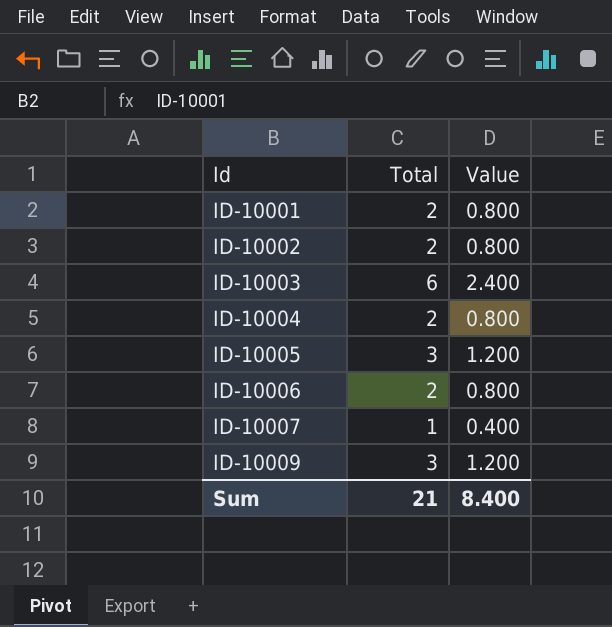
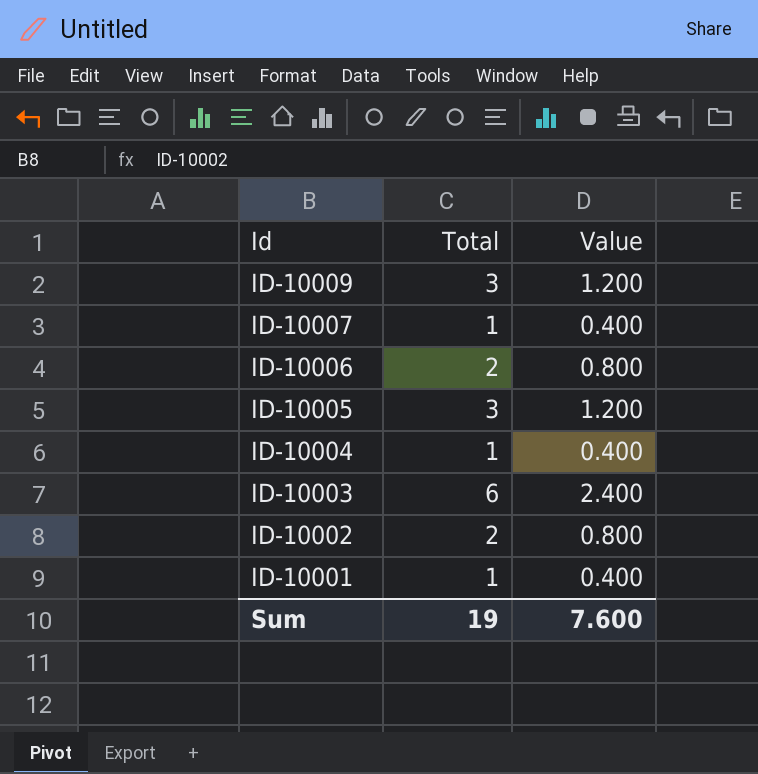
row order: Id ascending -> Id descending
ID-10004 | Total: 2 -> 1
ID-10004 | Value: 0.800 -> 0.400
ID-10001 | Total: 2 -> 1
ID-10001 | Value: 0.800 -> 0.400
Sum | Total: 21 -> 19
Sum | Value: 8.400 -> 7.600

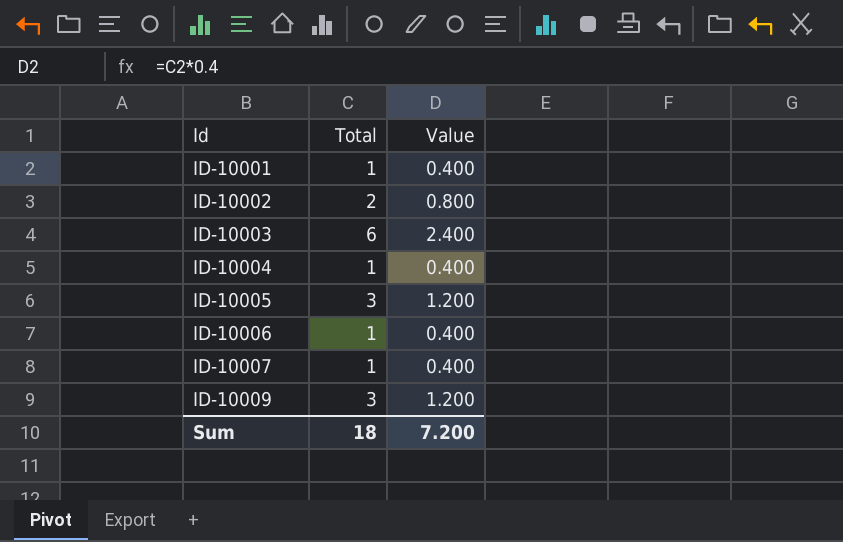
row order: Id descending -> Id ascending
ID-10006 | Total: 2 -> 1
ID-10006 | Value: 0.800 -> 0.400
Sum | Total: 19 -> 18
Sum | Value: 7.600 -> 7.200

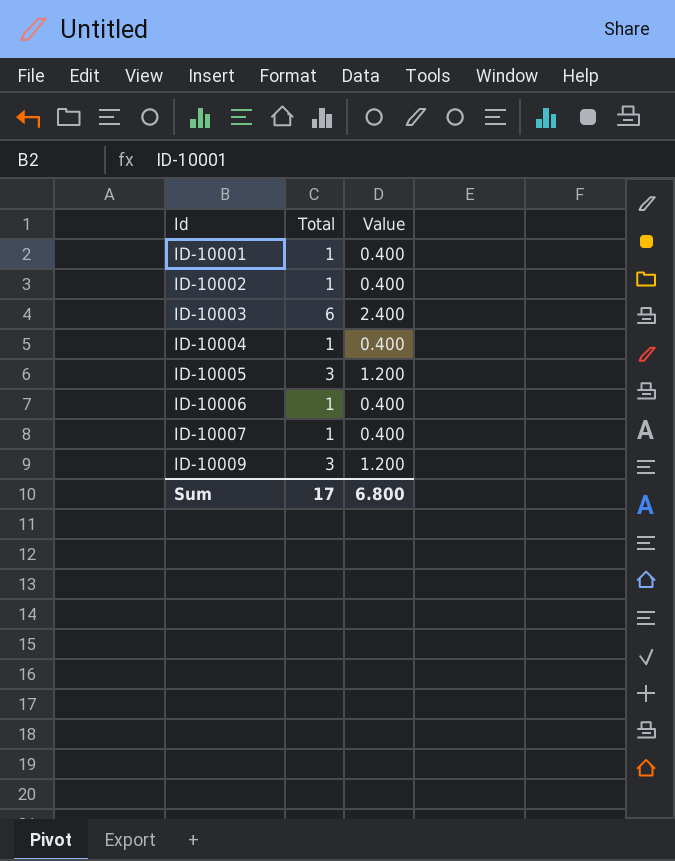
ID-10002 | Total: 2 -> 1
ID-10002 | Value: 0.800 -> 0.400
Sum | Total: 18 -> 17
Sum | Value: 7.200 -> 6.800

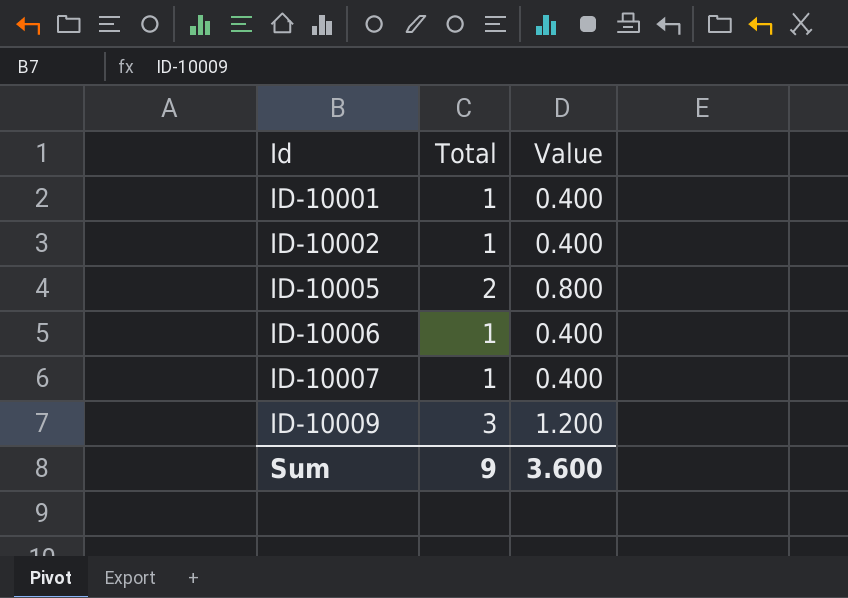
row ID-10003: 6 | 2.400 -> none
row ID-10004: 1 | 0.400 -> none
ID-10005 | Total: 3 -> 2
ID-10005 | Value: 1.200 -> 0.800
Sum | Total: 17 -> 9
Sum | Value: 6.800 -> 3.600

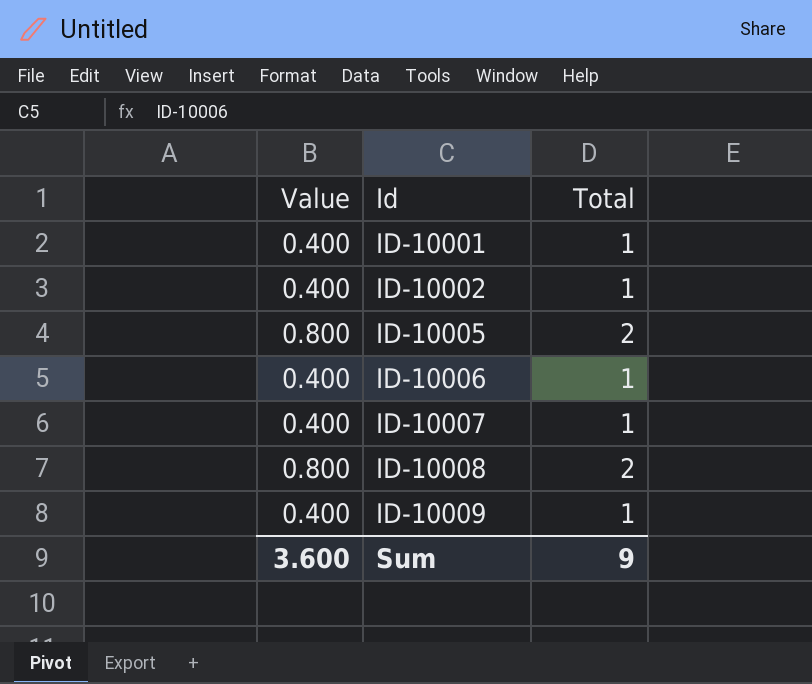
column Value | position: 3 -> 1
row ID-10008: none -> 0.800 | 2
ID-10009 | Value: 1.200 -> 0.400
ID-10009 | Total: 3 -> 1

